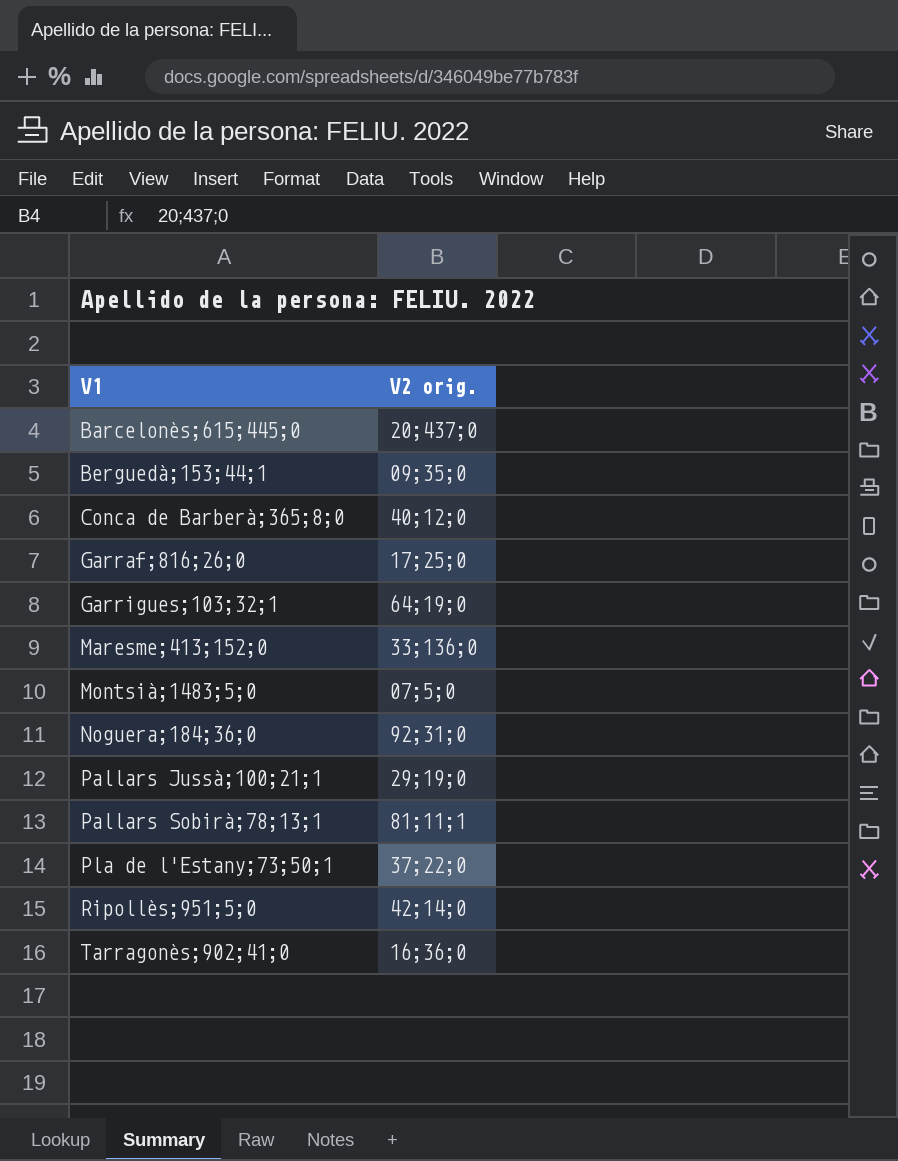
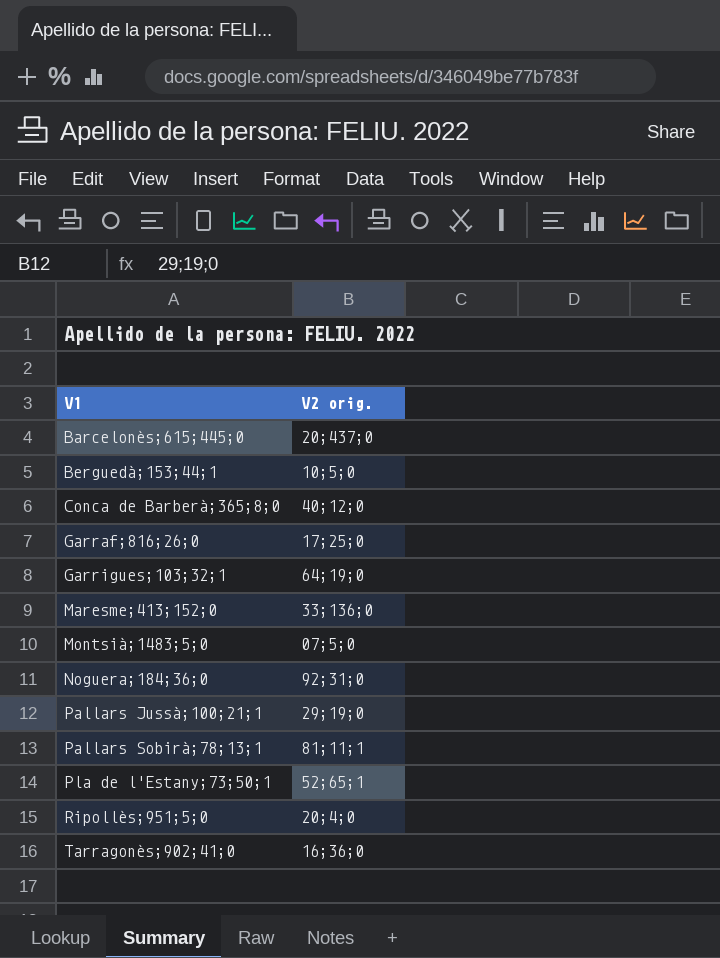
Berguedà;153;44;1 | V2 orig.: 09;35;0 -> 10;5;0
Pla de l'Estany;73;50;1 | V2 orig.: 37;22;0 -> 52;65;1
Ripollès;951;5;0 | V2 orig.: 42;14;0 -> 20;4;0

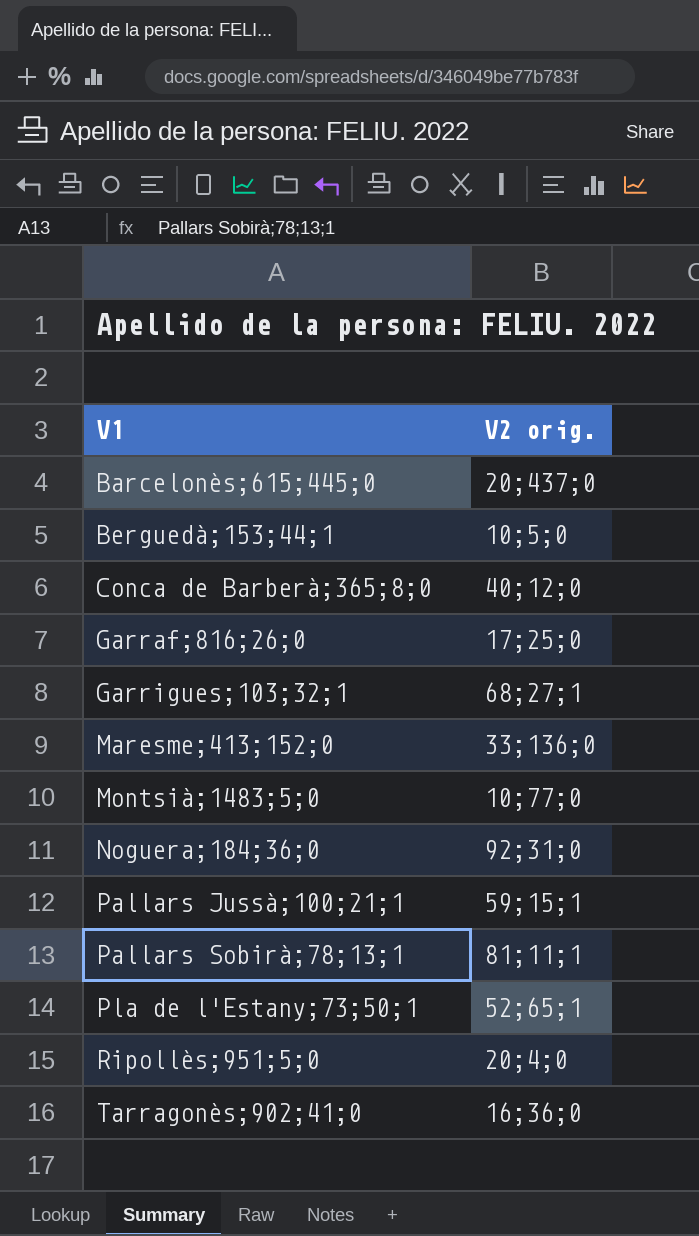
Garrigues;103;32;1 | V2 orig.: 64;19;0 -> 68;27;1
Montsià;1483;5;0 | V2 orig.: 07;5;0 -> 10;77;0
Pallars Jussà;100;21;1 | V2 orig.: 29;19;0 -> 59;15;1

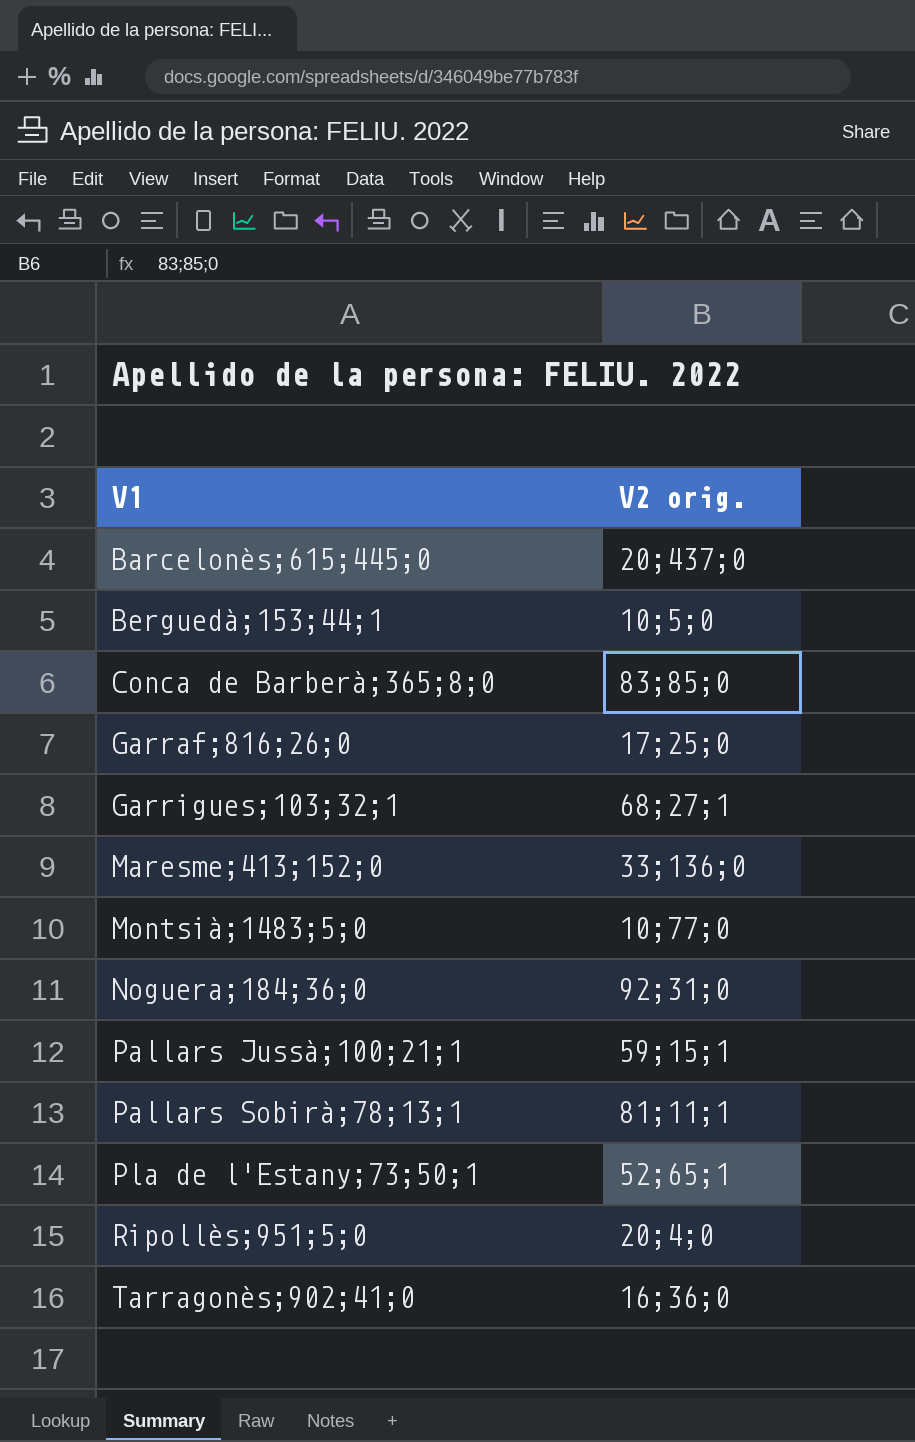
Conca de Barberà;365;8;0 | V2 orig.: 40;12;0 -> 83;85;0

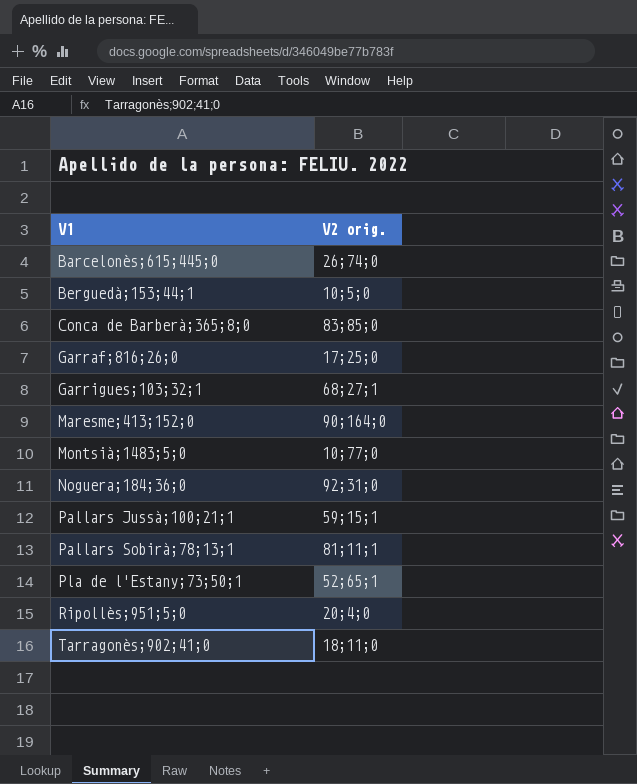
Barcelonès;615;445;0 | V2 orig.: 20;437;0 -> 26;74;0
Maresme;413;152;0 | V2 orig.: 33;136;0 -> 90;164;0
Tarragonès;902;41;0 | V2 orig.: 16;36;0 -> 18;11;0

